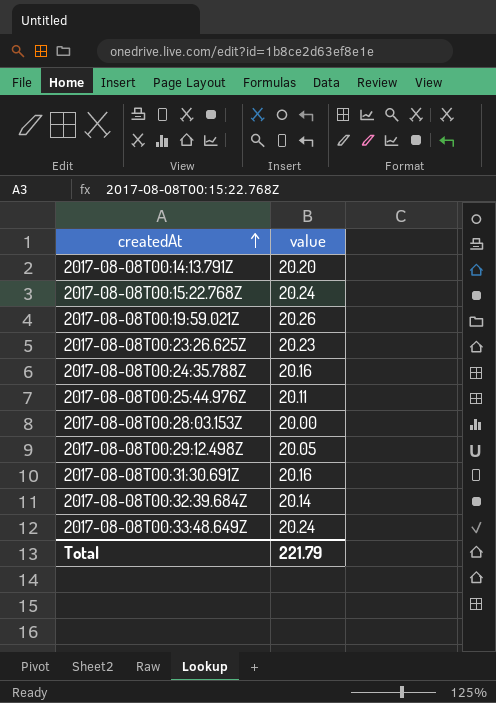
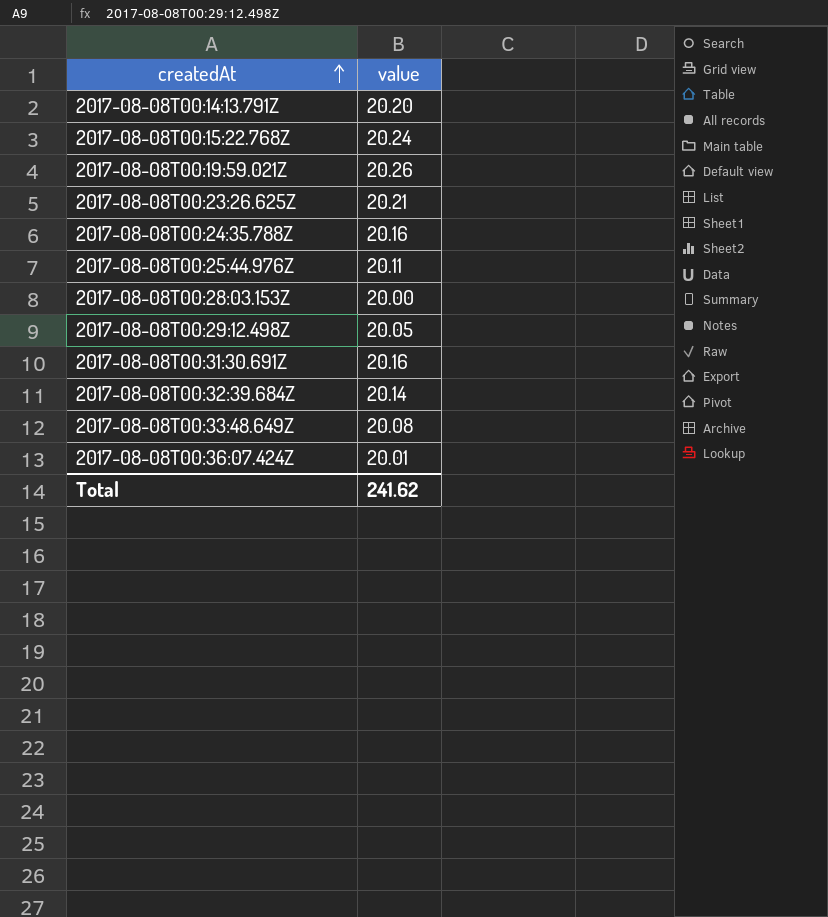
2017-08-08T00:23:26.625Z | value: 20.23 -> 20.21
2017-08-08T00:33:48.649Z | value: 20.24 -> 20.08
row 2017-08-08T00:36:07.424Z: none -> 20.01
Total | value: 221.79 -> 241.62

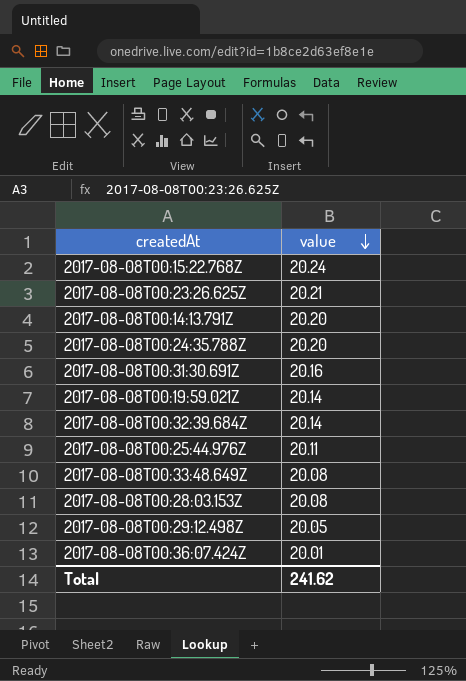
row order: createdAt ascending -> value descending
2017-08-08T00:24:35.788Z | value: 20.16 -> 20.20
2017-08-08T00:19:59.021Z | value: 20.26 -> 20.14
2017-08-08T00:28:03.153Z | value: 20.00 -> 20.08

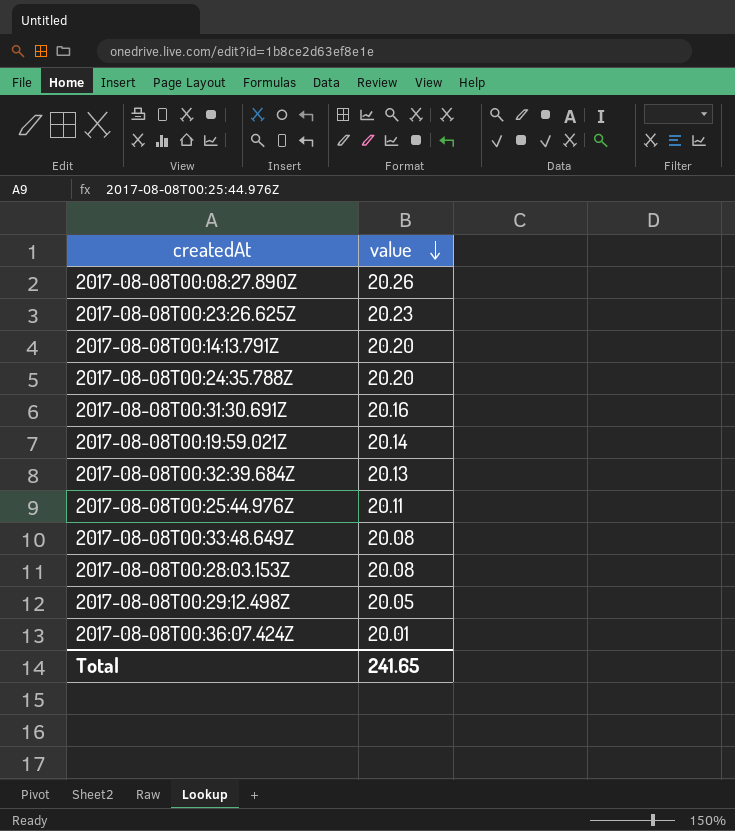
row 2017-08-08T00:15:22.768Z: 20.24 -> none
row 2017-08-08T00:08:27.890Z: none -> 20.26
2017-08-08T00:23:26.625Z | value: 20.21 -> 20.23
2017-08-08T00:32:39.684Z | value: 20.14 -> 20.13
Total | value: 241.62 -> 241.65

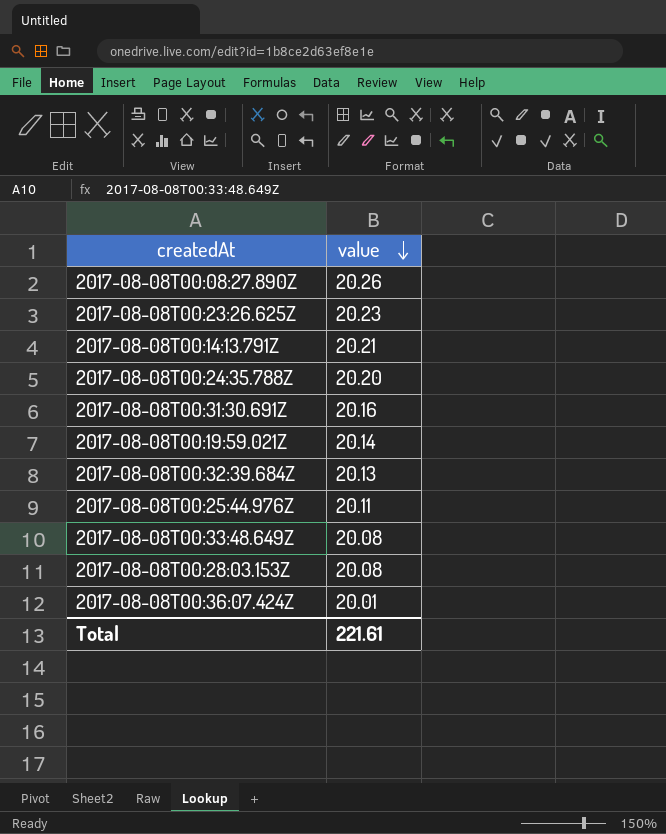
row 2017-08-08T00:29:12.498Z: 20.05 -> none
2017-08-08T00:14:13.791Z | value: 20.20 -> 20.21
Total | value: 241.65 -> 221.61

